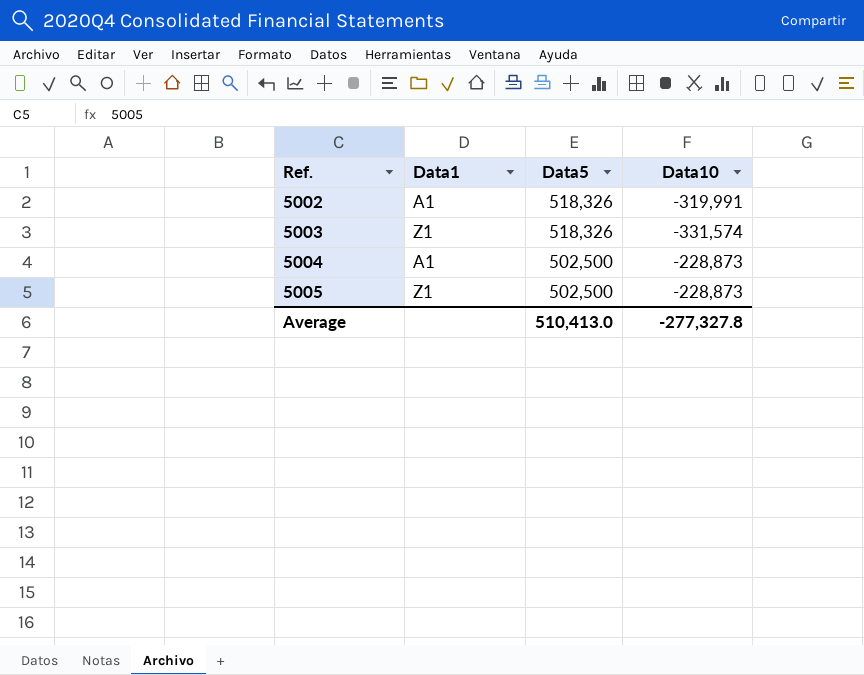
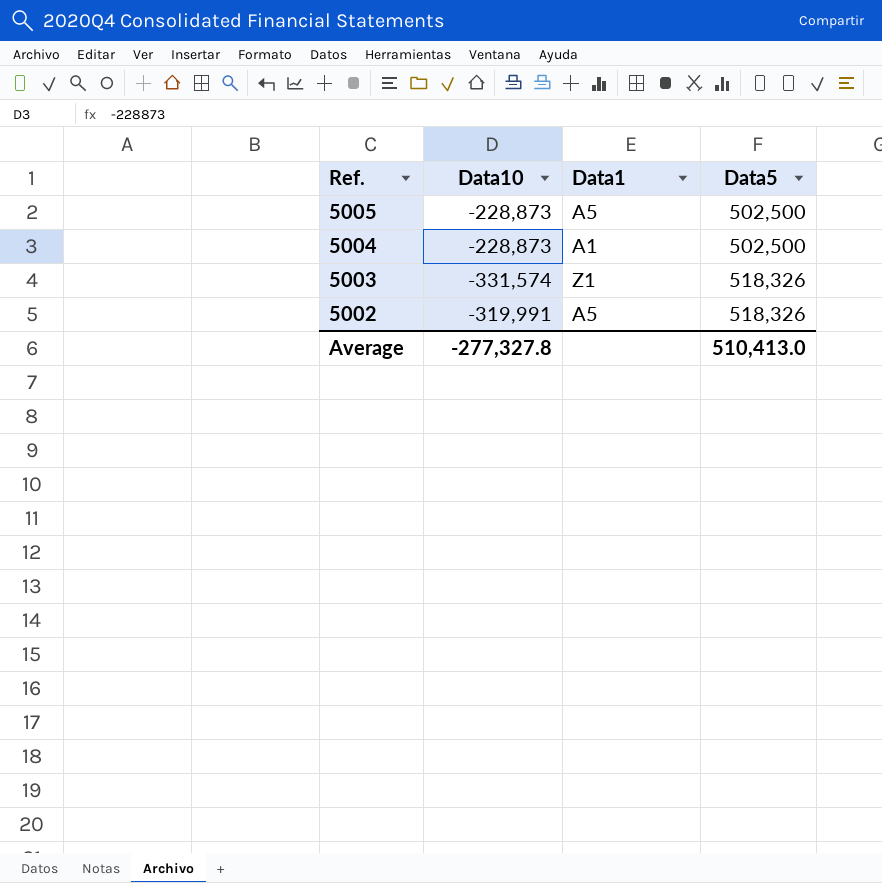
row order: Ref. ascending -> Ref. descending
column Data10 | position: 4 -> 2
5005 | Data1: Z1 -> A5
5002 | Data1: A1 -> A5

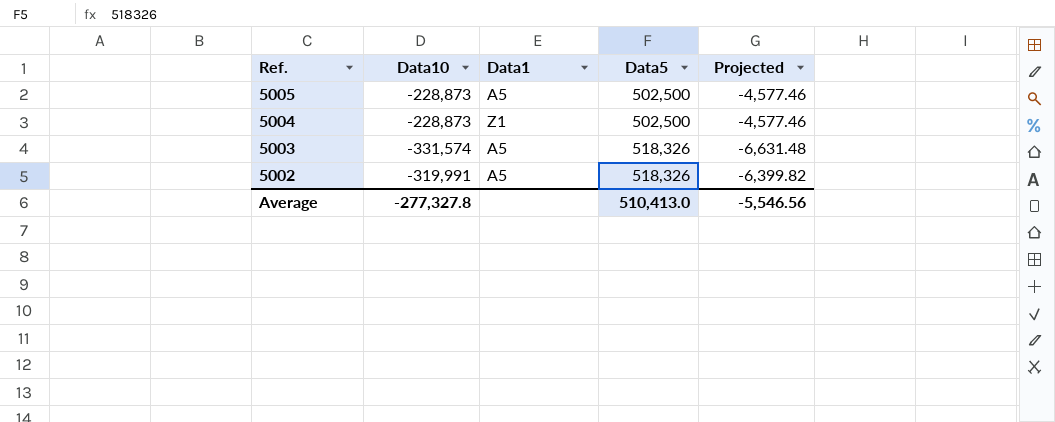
column Projected | formula: none -> [Data10] * 0.02
5004 | Data1: A1 -> Z1
5003 | Data1: Z1 -> A5

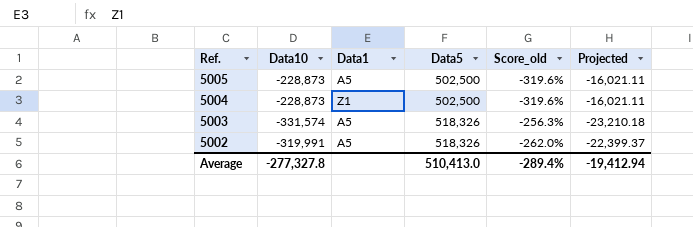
column Score_old | formula: none -> ([Data5] - [Data10]) / [Data10]
column Projected | formula: [Data10] * 0.02 -> [Data10] * 0.07
Average | Projected: -5,546.56 -> -19,412.94

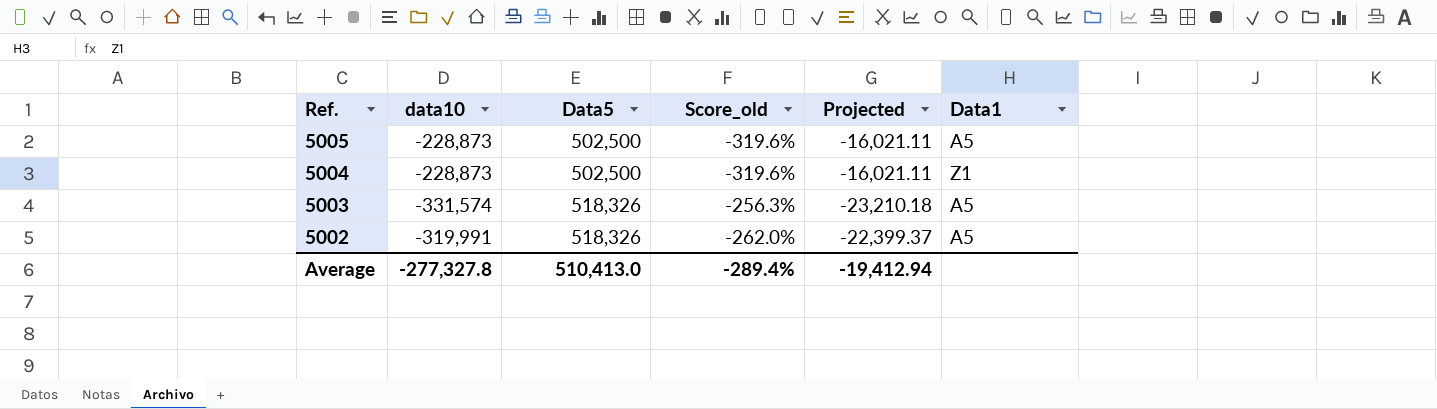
column name: Data10 -> data10
column Data1 | position: 3 -> 6

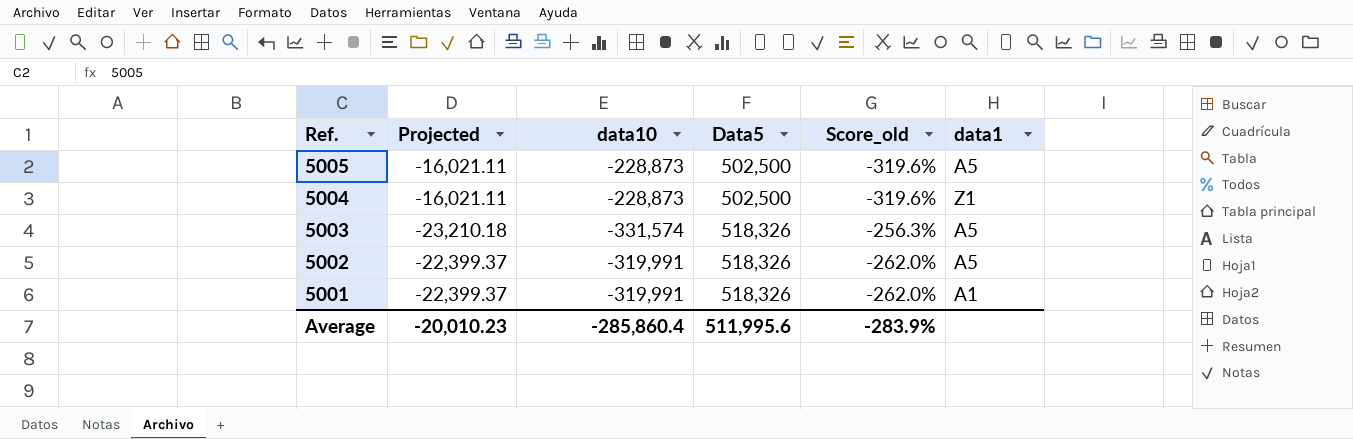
column Projected | position: 5 -> 2
column name: Data1 -> data1
row 5001: none -> -22,399.37 | -319,991 | 518,326 | -262.0% | A1
Average | Projected: -19,412.94 -> -20,010.23
Average | data10: -277,327.8 -> -285,860.4
Average | Data5: 510,413.0 -> 511,995.6
Average | Score_old: -289.4% -> -283.9%

